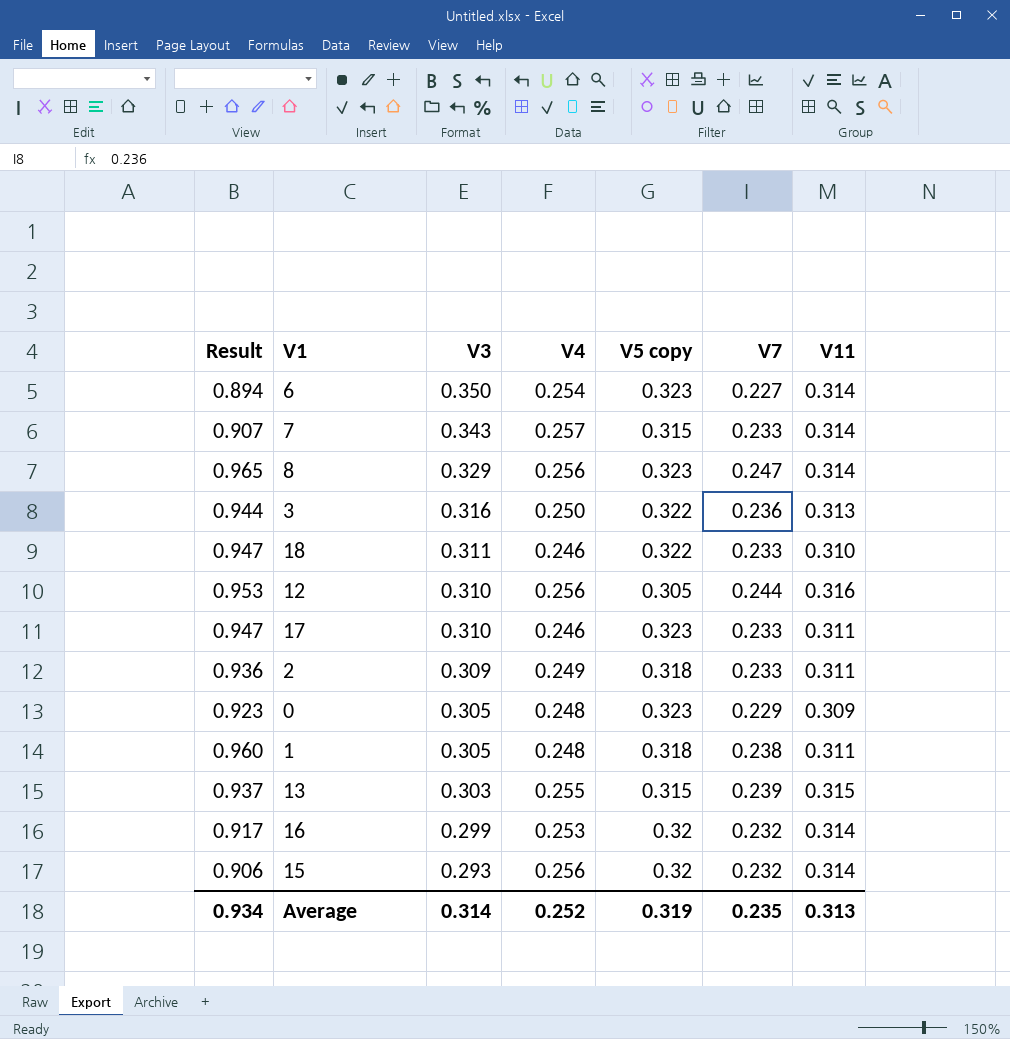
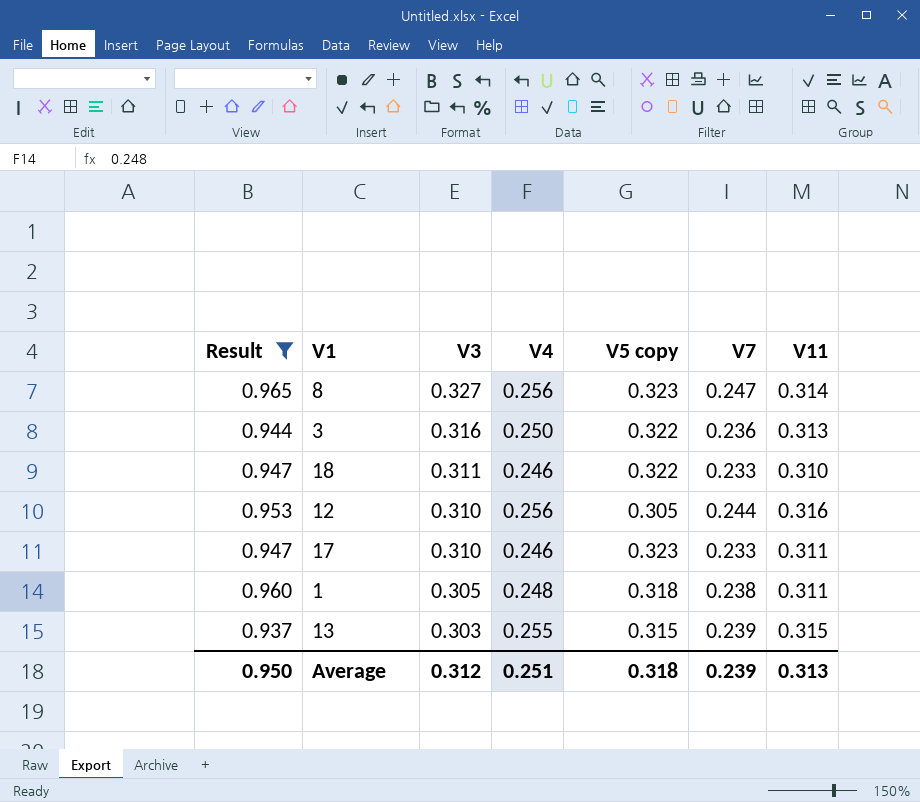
filter: none -> Result >= 0.937
8 | V3: 0.329 -> 0.327
Average | Result: 0.934 -> 0.950
Average | V3: 0.314 -> 0.312
Average | V4: 0.252 -> 0.251
Average | V5 copy: 0.319 -> 0.318
Average | V7: 0.235 -> 0.239

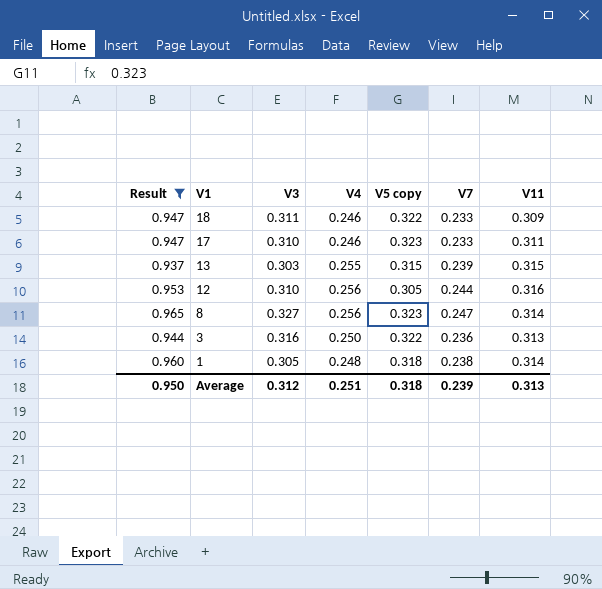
row order: V3 descending -> V1 descending
18 | V11: 0.310 -> 0.309
1 | V11: 0.311 -> 0.314

